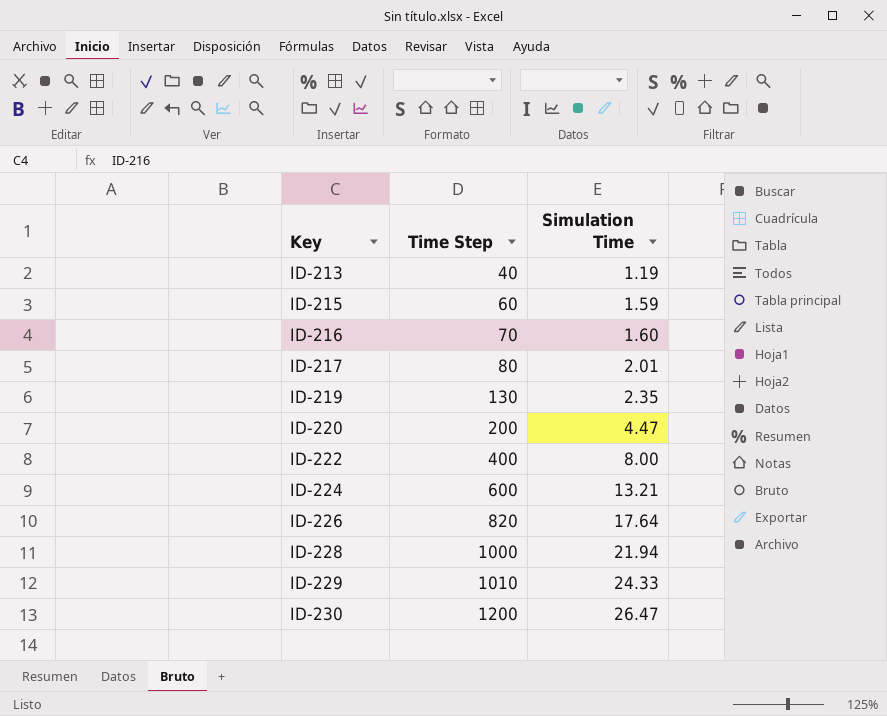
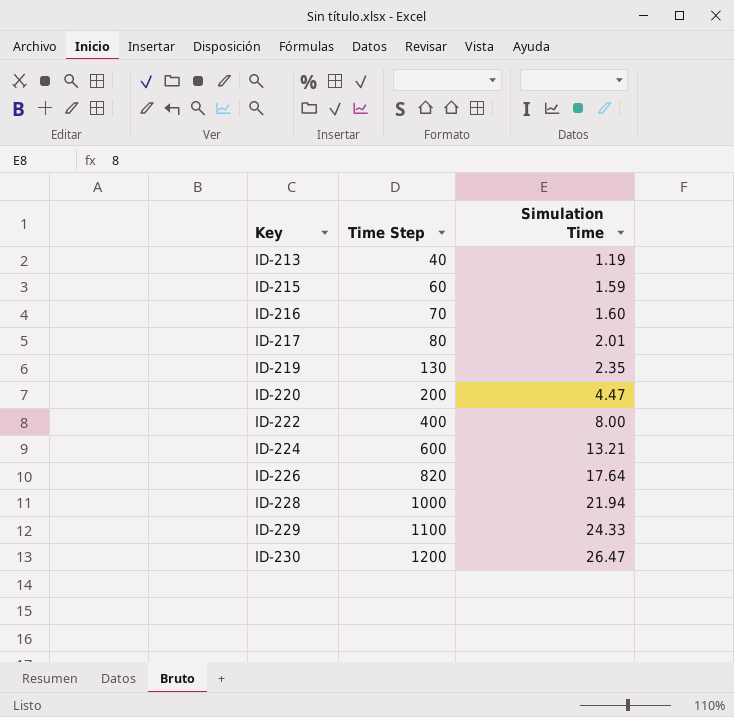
ID-229 | Time Step: 1010 -> 1100

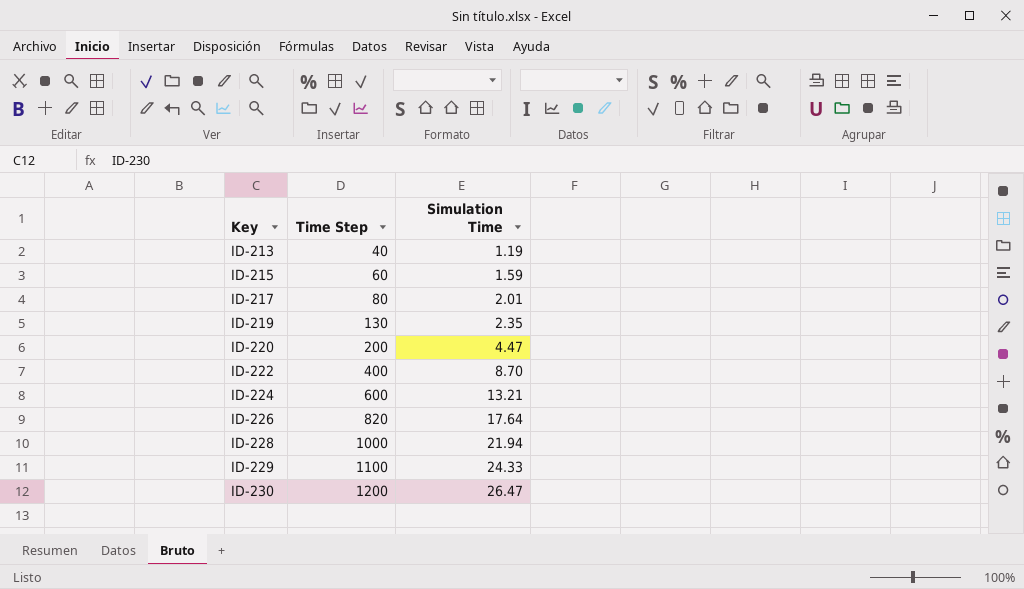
row ID-216: 70 | 1.60 -> none
ID-222 | Simulation Time: 8.00 -> 8.70

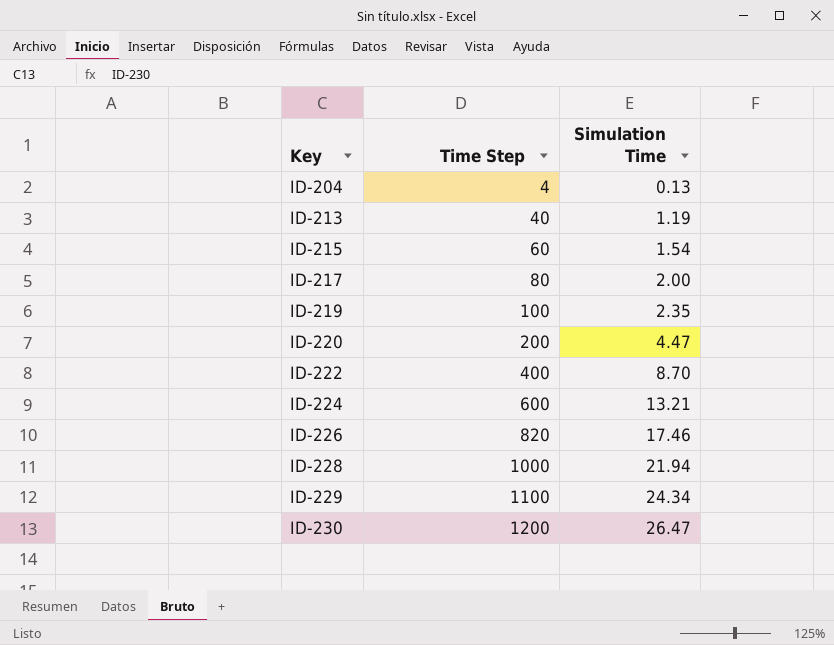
row ID-204: none -> 4 | 0.13
ID-215 | Simulation Time: 1.59 -> 1.54
ID-217 | Simulation Time: 2.01 -> 2.00
ID-219 | Time Step: 130 -> 100
ID-226 | Simulation Time: 17.64 -> 17.46
ID-229 | Simulation Time: 24.33 -> 24.34

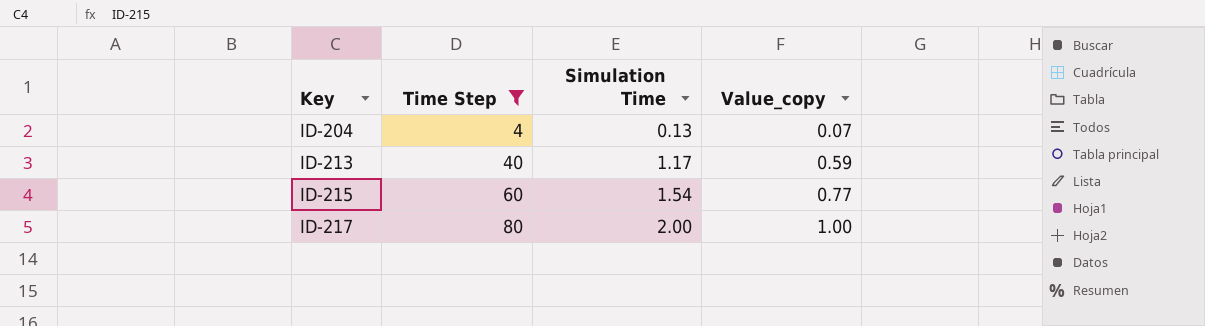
filter: none -> Time Step <= 80
column Value_copy | formula: none -> [Simulation Time] * 0.5
ID-213 | Simulation Time: 1.19 -> 1.17

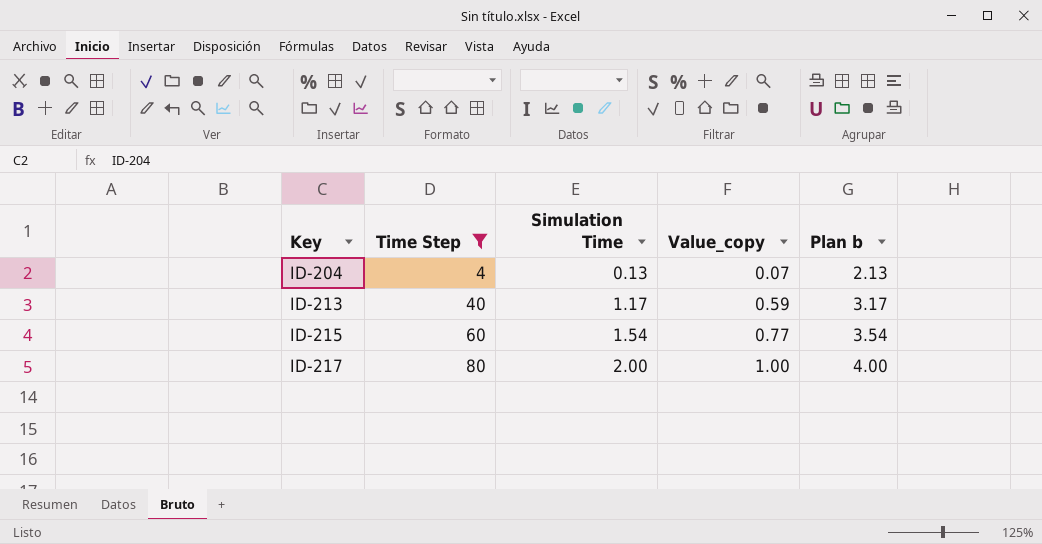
column Plan b | formula: none -> [Simulation Time] + 2

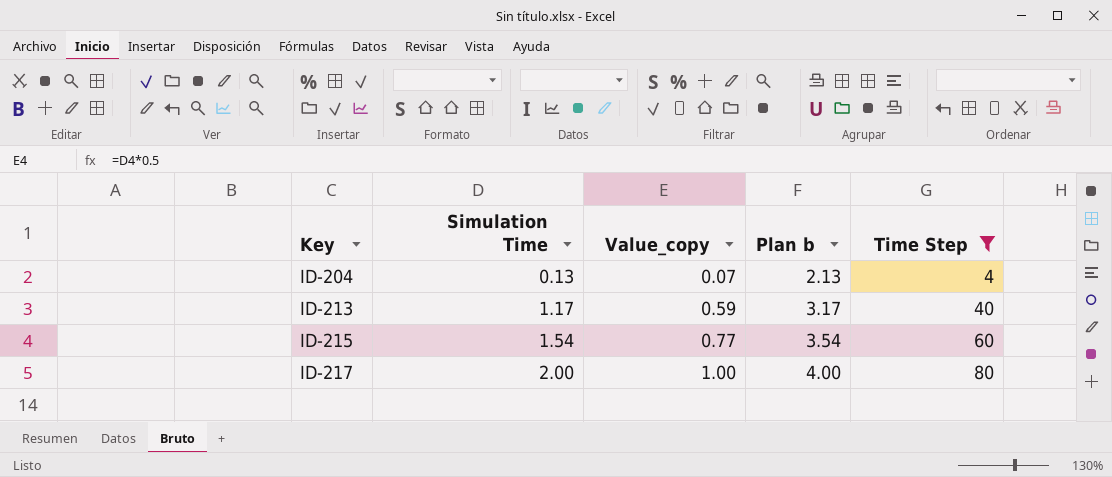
column Time Step | position: 2 -> 5

